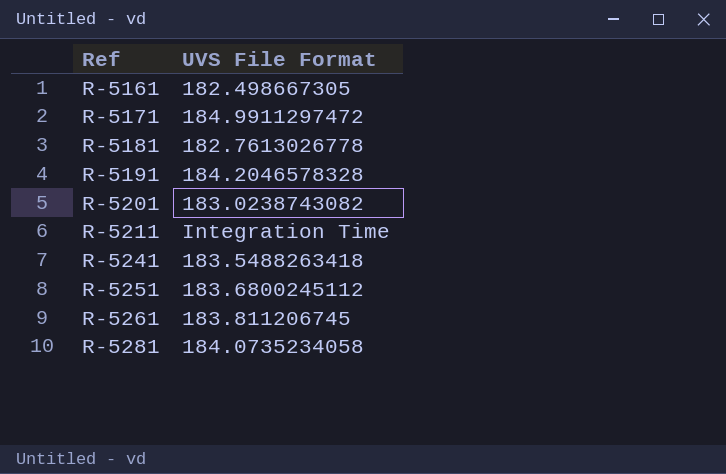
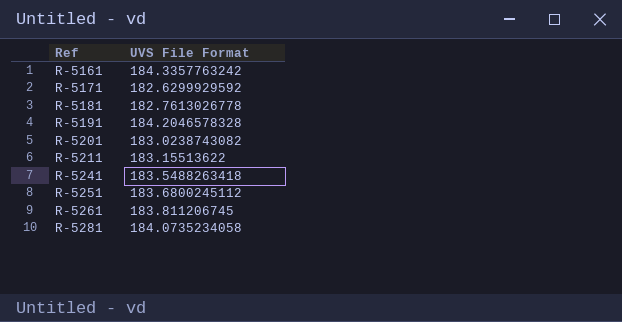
R-5161 | UVS File Format: 182.498667305 -> 184.3357763242
R-5171 | UVS File Format: 184.9911297472 -> 182.6299929592
R-5211 | UVS File Format: Integration Time -> 183.15513622

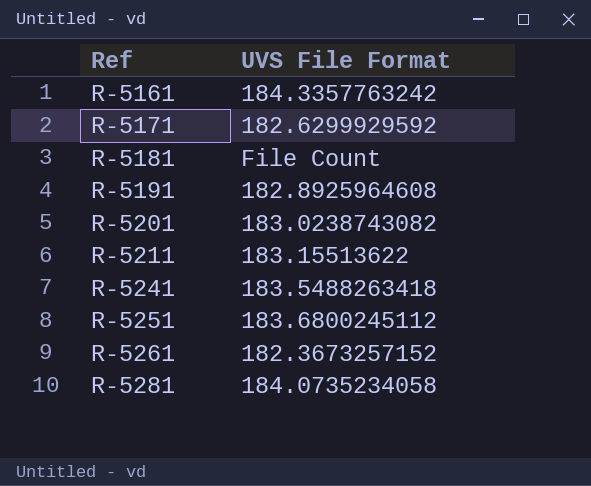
R-5181 | UVS File Format: 182.7613026778 -> File Count
R-5191 | UVS File Format: 184.2046578328 -> 182.8925964608
R-5261 | UVS File Format: 183.811206745 -> 182.3673257152

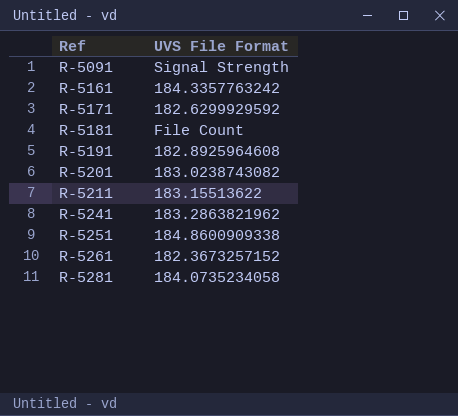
row R-5091: none -> Signal Strength
R-5241 | UVS File Format: 183.5488263418 -> 183.2863821962
R-5251 | UVS File Format: 183.6800245112 -> 184.8600909338

